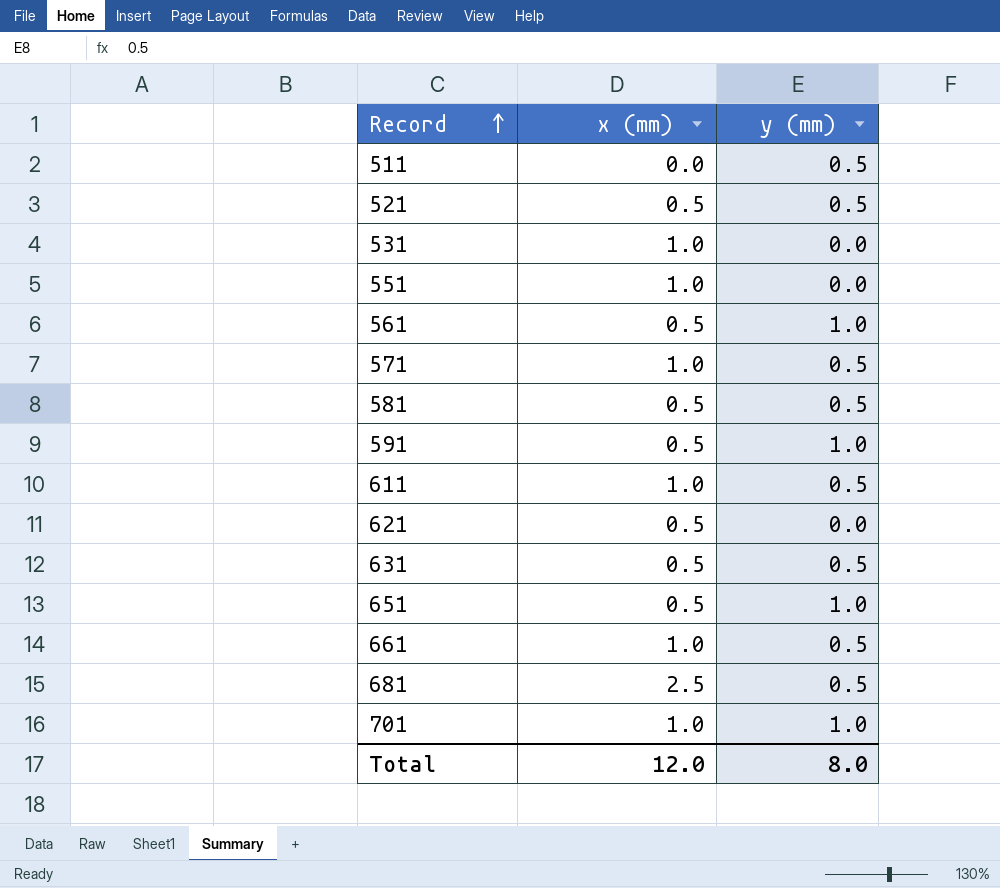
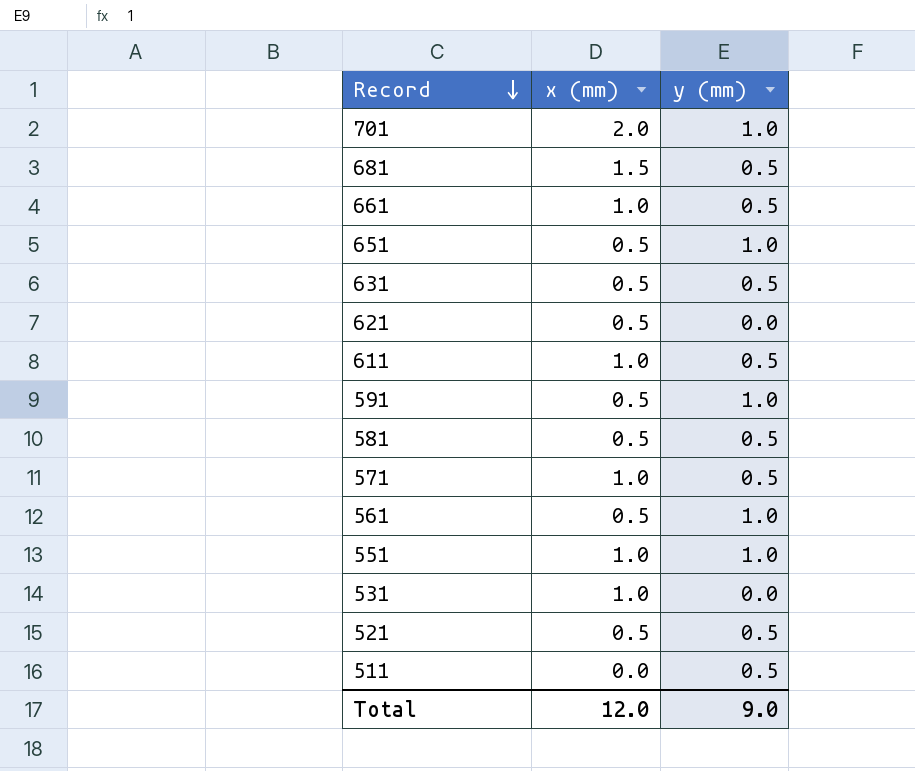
row order: Record ascending -> Record descending
701 | x (mm): 1.0 -> 2.0
681 | x (mm): 2.5 -> 1.5
551 | y (mm): 0.0 -> 1.0
Total | y (mm): 8.0 -> 9.0

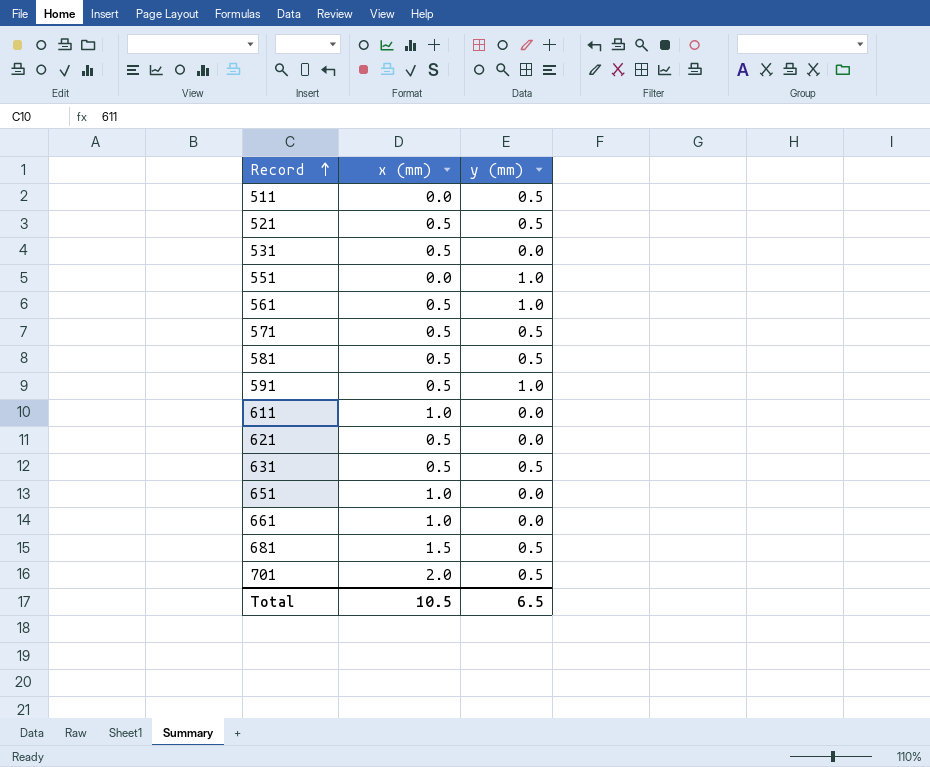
row order: Record descending -> Record ascending
531 | x (mm): 1.0 -> 0.5
551 | x (mm): 1.0 -> 0.0
571 | x (mm): 1.0 -> 0.5
611 | y (mm): 0.5 -> 0.0
651 | x (mm): 0.5 -> 1.0
651 | y (mm): 1.0 -> 0.0
661 | y (mm): 0.5 -> 0.0
701 | y (mm): 1.0 -> 0.5
Total | x (mm): 12.0 -> 10.5
Total | y (mm): 9.0 -> 6.5

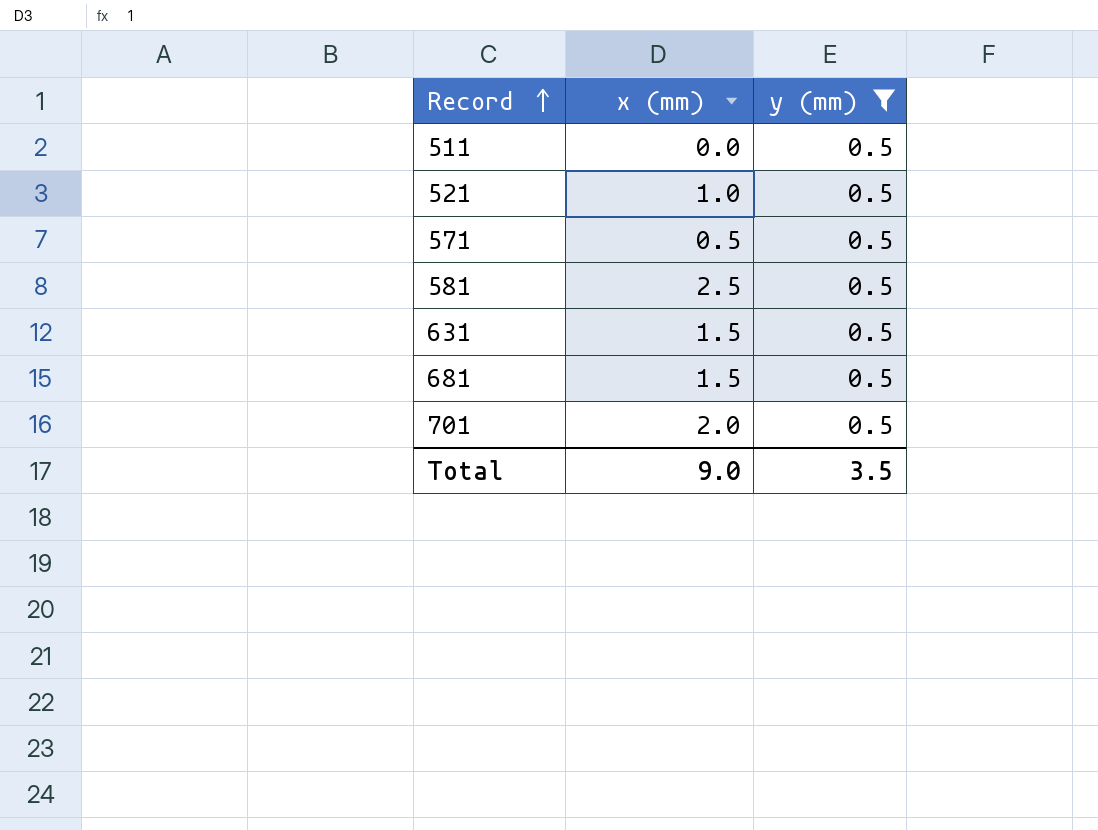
filter: none -> y (mm) = 0.5
521 | x (mm): 0.5 -> 1.0
581 | x (mm): 0.5 -> 2.5
631 | x (mm): 0.5 -> 1.5
Total | x (mm): 10.5 -> 9.0
Total | y (mm): 6.5 -> 3.5

